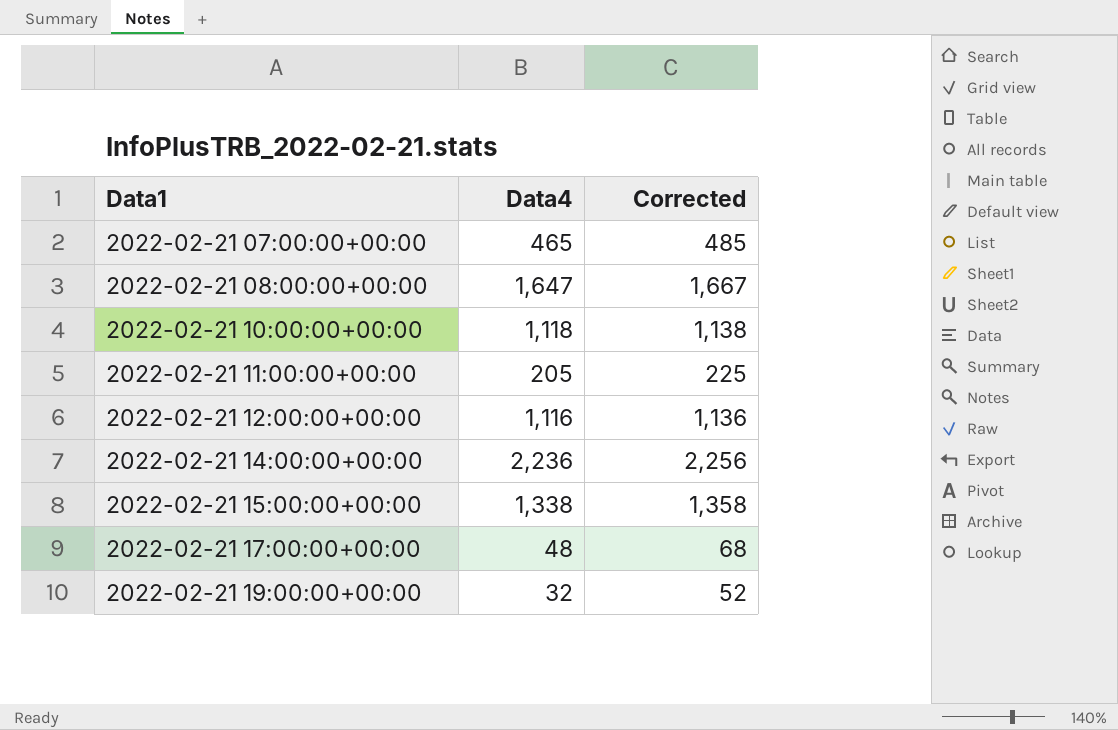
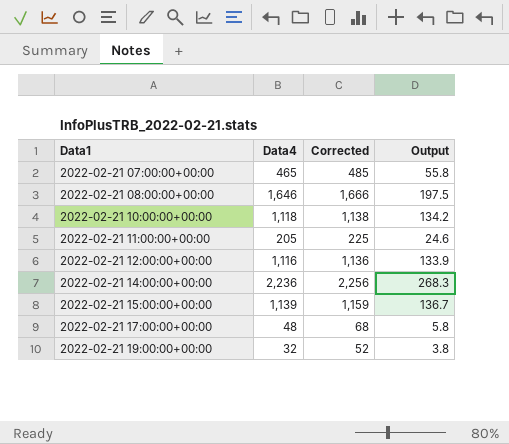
column Output | formula: none -> [Data4] * 0.12
2022-02-21 08:00:00+00:00 | Data4: 1,647 -> 1,646
2022-02-21 08:00:00+00:00 | Corrected: 1,667 -> 1,666
2022-02-21 15:00:00+00:00 | Data4: 1,338 -> 1,139
2022-02-21 15:00:00+00:00 | Corrected: 1,358 -> 1,159

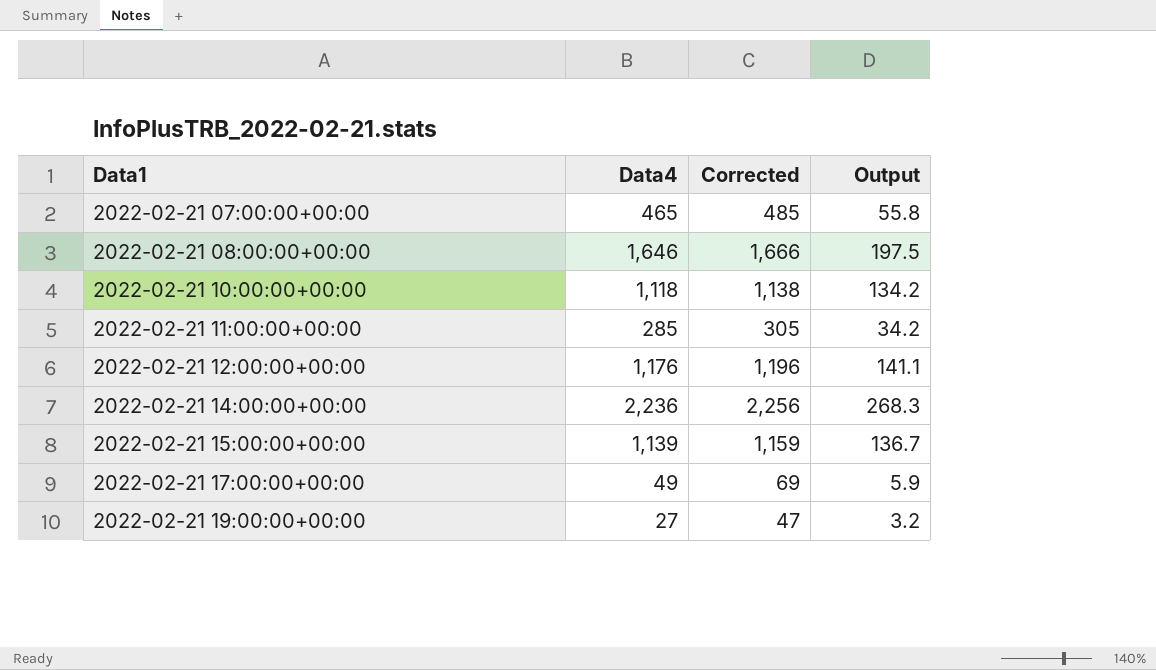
2022-02-21 11:00:00+00:00 | Data4: 205 -> 285
2022-02-21 11:00:00+00:00 | Corrected: 225 -> 305
2022-02-21 11:00:00+00:00 | Output: 24.6 -> 34.2
2022-02-21 12:00:00+00:00 | Data4: 1,116 -> 1,176
2022-02-21 12:00:00+00:00 | Corrected: 1,136 -> 1,196
2022-02-21 12:00:00+00:00 | Output: 133.9 -> 141.1
2022-02-21 17:00:00+00:00 | Data4: 48 -> 49
2022-02-21 17:00:00+00:00 | Corrected: 68 -> 69
2022-02-21 17:00:00+00:00 | Output: 5.8 -> 5.9
2022-02-21 19:00:00+00:00 | Data4: 32 -> 27
2022-02-21 19:00:00+00:00 | Corrected: 52 -> 47
2022-02-21 19:00:00+00:00 | Output: 3.8 -> 3.2

